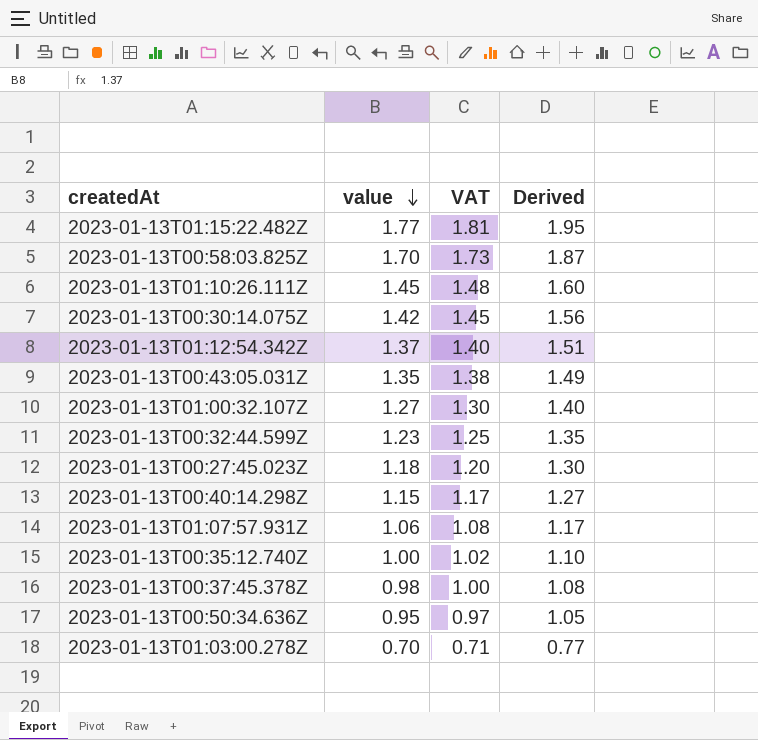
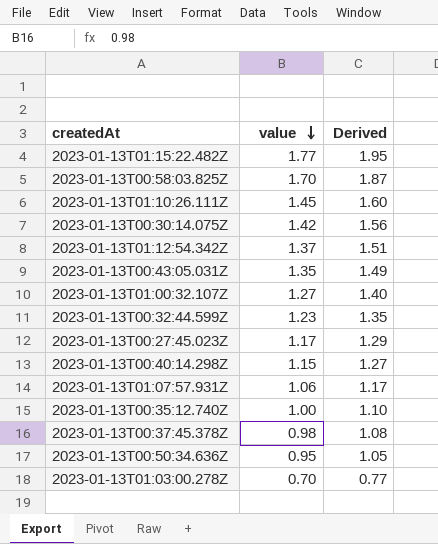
column VAT | formula: [value] * 1.02 -> none
2023-01-13T00:27:45.023Z | value: 1.18 -> 1.17
2023-01-13T00:27:45.023Z | Derived: 1.30 -> 1.29

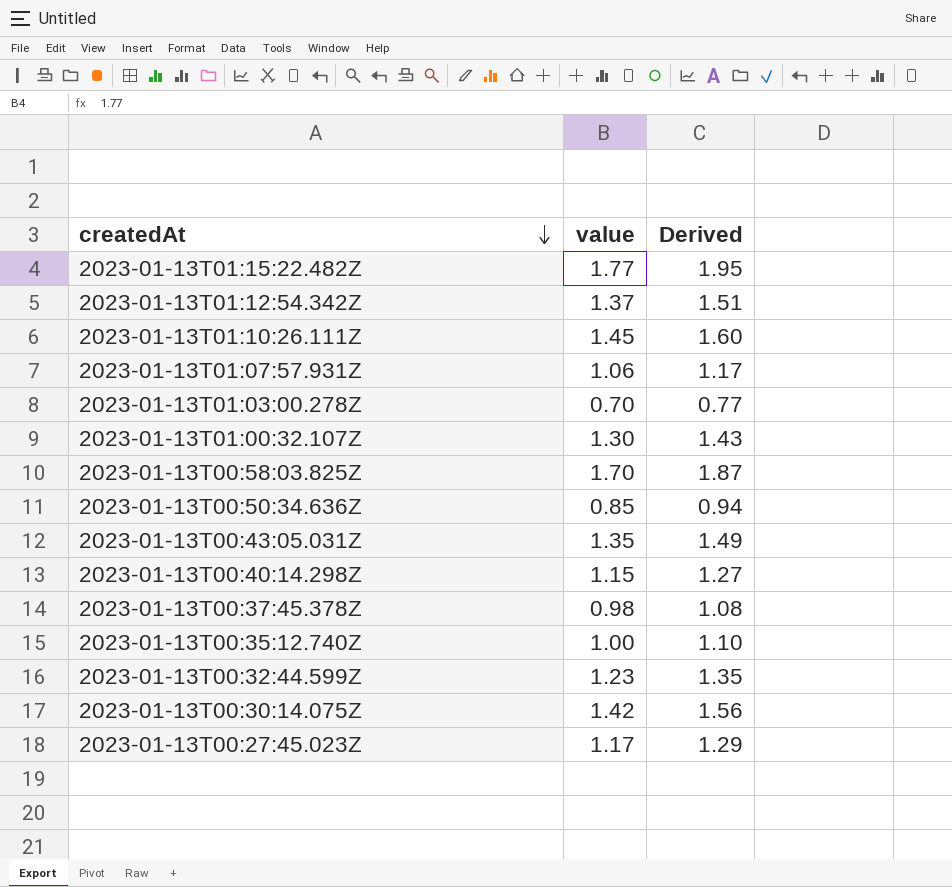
row order: value descending -> createdAt descending
2023-01-13T01:00:32.107Z | value: 1.27 -> 1.30
2023-01-13T01:00:32.107Z | Derived: 1.40 -> 1.43
2023-01-13T00:50:34.636Z | value: 0.95 -> 0.85
2023-01-13T00:50:34.636Z | Derived: 1.05 -> 0.94

